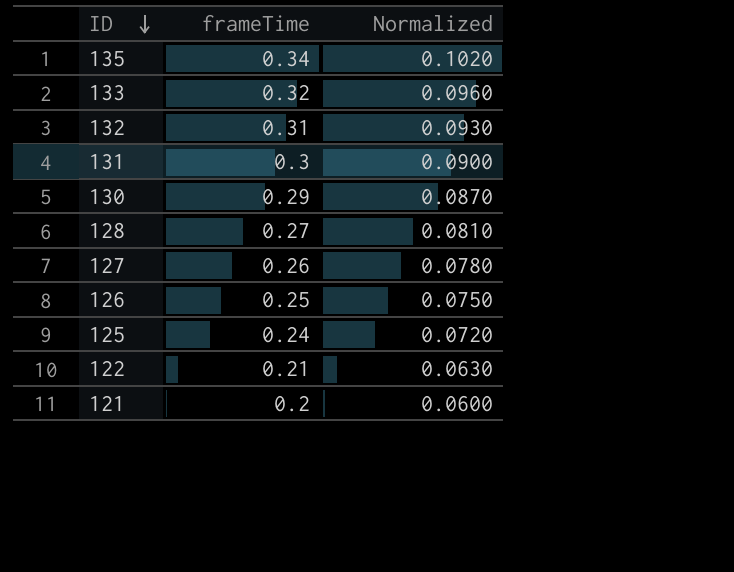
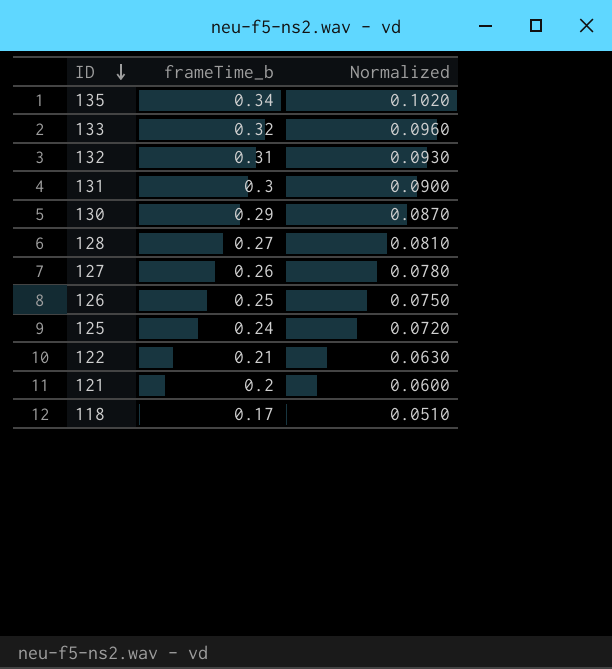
column name: frameTime -> frameTime_b
row 118: none -> 0.17 | 0.0510

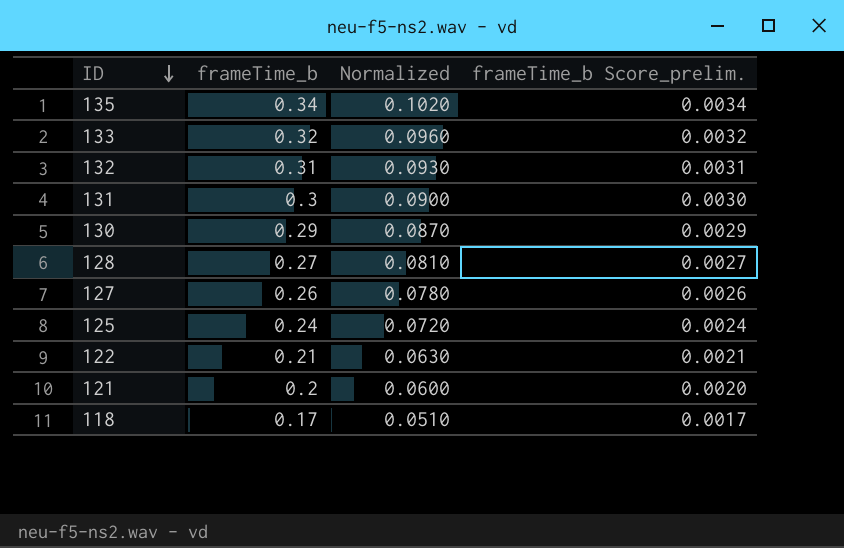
column frameTime_b Score_prelim. | formula: none -> [frameTime_b] * 0.01
row 126: 0.25 | 0.0750 -> none

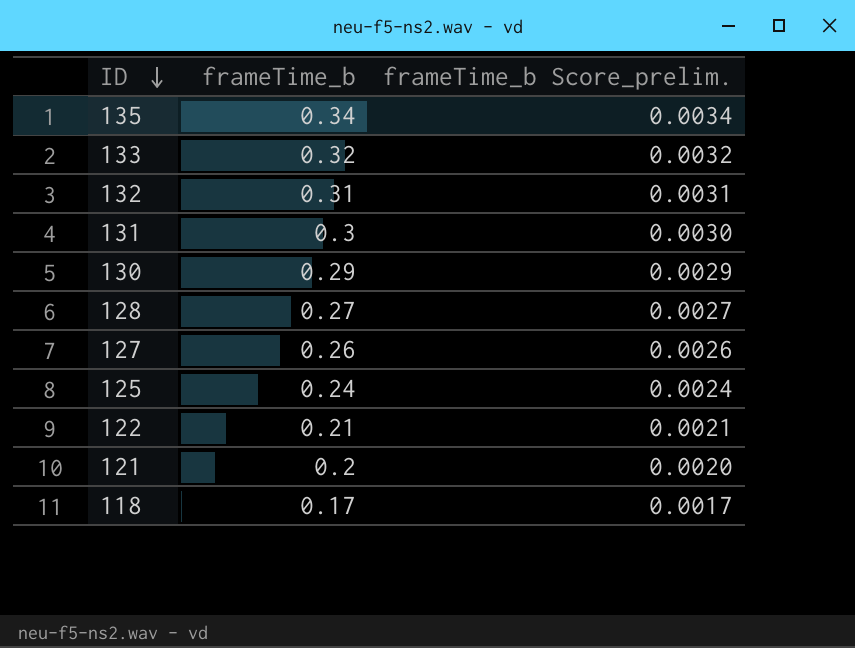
column Normalized | formula: [frameTime_b] * 0.3 -> none

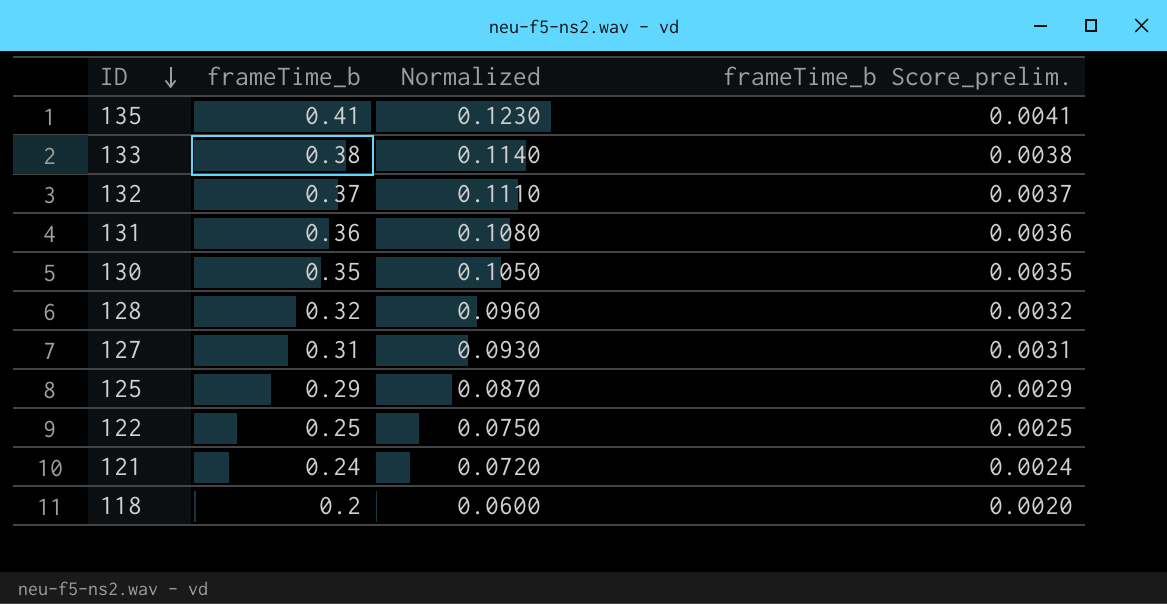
column Normalized | formula: none -> [frameTime_b] * 0.3
135 | frameTime_b: 0.34 -> 0.41
135 | frameTime_b Score_prelim.: 0.0034 -> 0.0041
133 | frameTime_b: 0.32 -> 0.38
133 | frameTime_b Score_prelim.: 0.0032 -> 0.0038
132 | frameTime_b: 0.31 -> 0.37
132 | frameTime_b Score_prelim.: 0.0031 -> 0.0037
131 | frameTime_b: 0.3 -> 0.36
131 | frameTime_b Score_prelim.: 0.0030 -> 0.0036
130 | frameTime_b: 0.29 -> 0.35
130 | frameTime_b Score_prelim.: 0.0029 -> 0.0035
128 | frameTime_b: 0.27 -> 0.32
128 | frameTime_b Score_prelim.: 0.0027 -> 0.0032
127 | frameTime_b: 0.26 -> 0.31
127 | frameTime_b Score_prelim.: 0.0026 -> 0.0031
125 | frameTime_b: 0.24 -> 0.29
125 | frameTime_b Score_prelim.: 0.0024 -> 0.0029
122 | frameTime_b: 0.21 -> 0.25
122 | frameTime_b Score_prelim.: 0.0021 -> 0.0025
121 | frameTime_b: 0.2 -> 0.24
121 | frameTime_b Score_prelim.: 0.0020 -> 0.0024
118 | frameTime_b: 0.17 -> 0.2
118 | frameTime_b Score_prelim.: 0.0017 -> 0.0020

